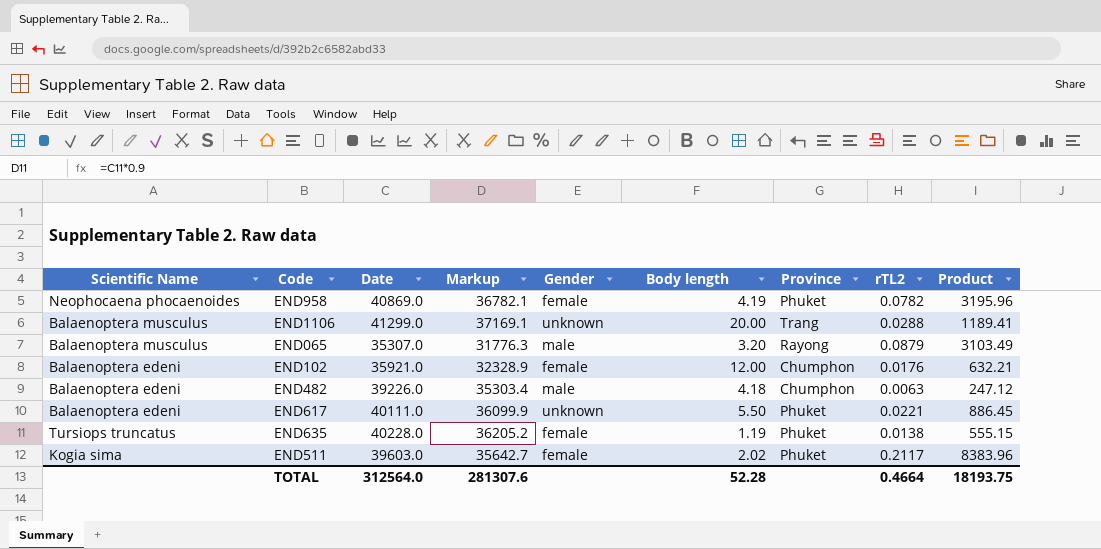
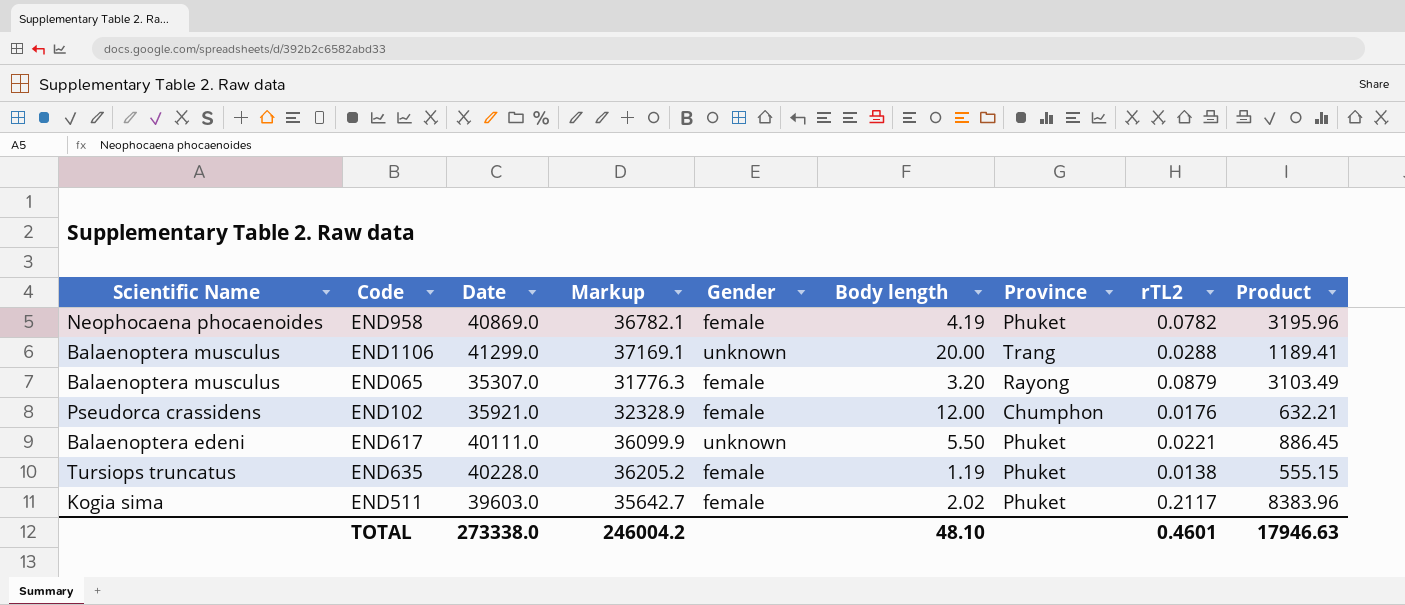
row END482: Balaenoptera edeni | 39226.0 | 35303.4 | male | 4.18 | Chumphon | 0.0063 | 247.12 -> none
END065 | Gender: male -> female
END102 | Scientific Name: Balaenoptera edeni -> Pseudorca crassidens
TOTAL | Date: 312564.0 -> 273338.0
TOTAL | Markup: 281307.6 -> 246004.2
TOTAL | Body length: 52.28 -> 48.10
TOTAL | rTL2: 0.4664 -> 0.4601
TOTAL | Product: 18193.75 -> 17946.63

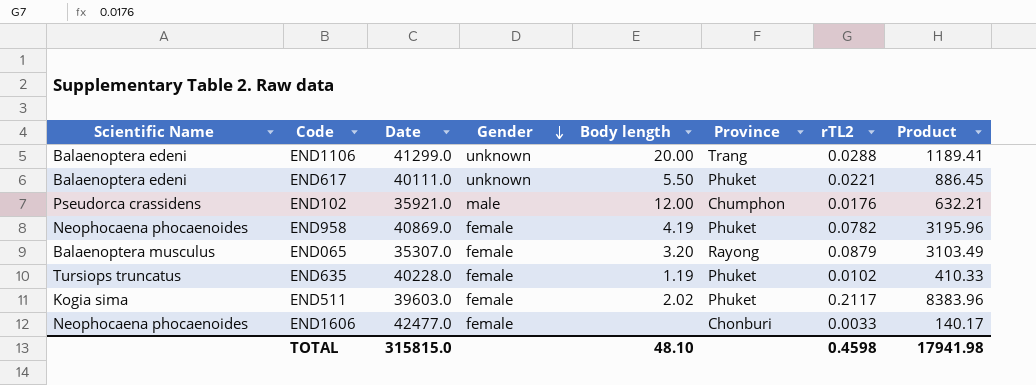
row order: none -> Gender descending
column Markup | formula: [Date] * 0.9 -> none
END1106 | Scientific Name: Balaenoptera musculus -> Balaenoptera edeni
END102 | Gender: female -> male
END635 | rTL2: 0.0138 -> 0.0102
END635 | Product: 555.15 -> 410.33
row END1606: none -> Neophocaena phocaenoides | 42477.0 | female | none | Chonburi | 0.0033 | 140.17
TOTAL | Date: 273338.0 -> 315815.0
TOTAL | rTL2: 0.4601 -> 0.4598
TOTAL | Product: 17946.63 -> 17941.98

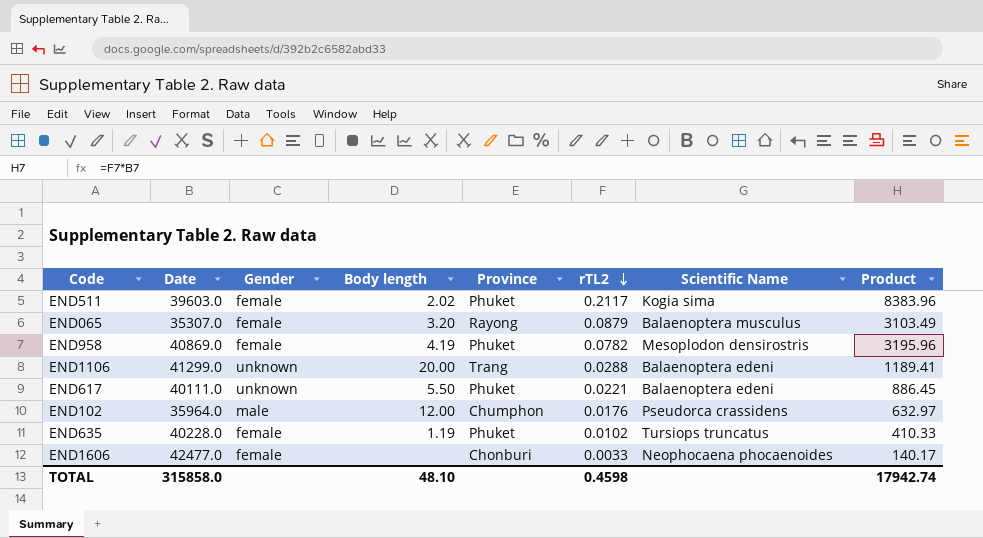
row order: Gender descending -> rTL2 descending
column Scientific Name | position: 1 -> 7
END958 | Scientific Name: Neophocaena phocaenoides -> Mesoplodon densirostris
END102 | Date: 35921.0 -> 35964.0
END102 | Product: 632.21 -> 632.97
TOTAL | Date: 315815.0 -> 315858.0
TOTAL | Product: 17941.98 -> 17942.74

